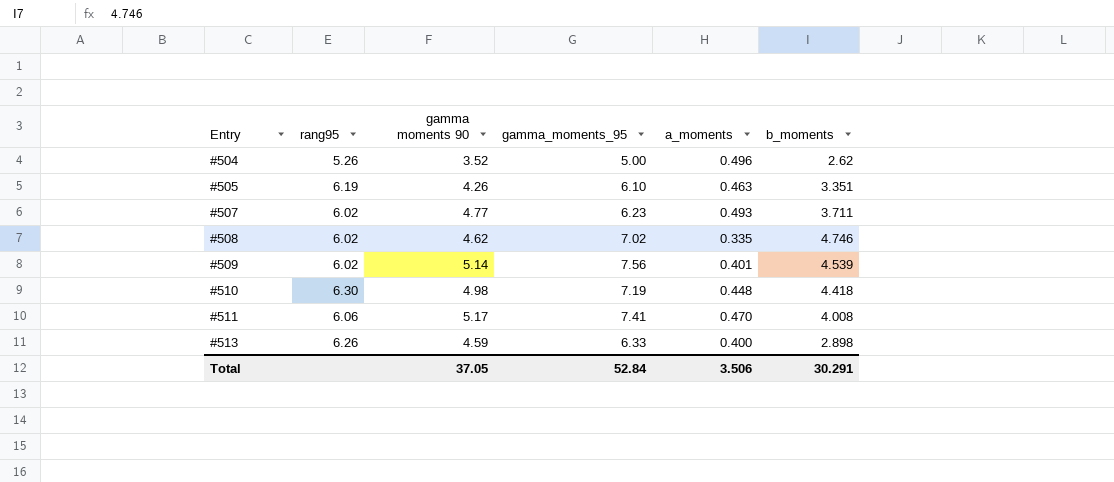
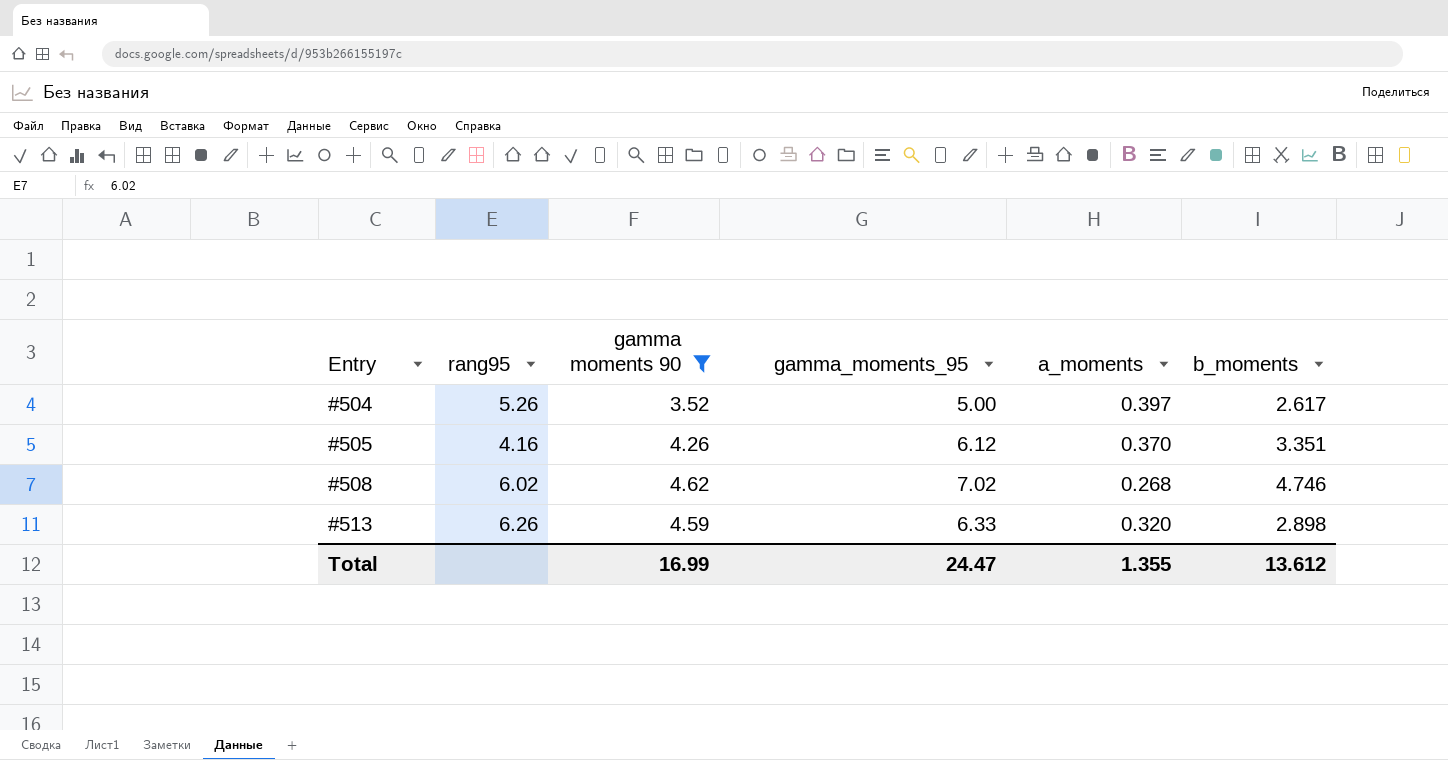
filter: none -> gamma moments 90 <= 4.62
#504 | a_moments: 0.496 -> 0.397
#504 | b_moments: 2.62 -> 2.617
#505 | rang95: 6.19 -> 4.16
#505 | gamma_moments_95: 6.10 -> 6.12
#505 | a_moments: 0.463 -> 0.370
#508 | a_moments: 0.335 -> 0.268
#513 | a_moments: 0.400 -> 0.320
Total | gamma moments 90: 37.05 -> 16.99
Total | gamma_moments_95: 52.84 -> 24.47
Total | a_moments: 3.506 -> 1.355
Total | b_moments: 30.291 -> 13.612

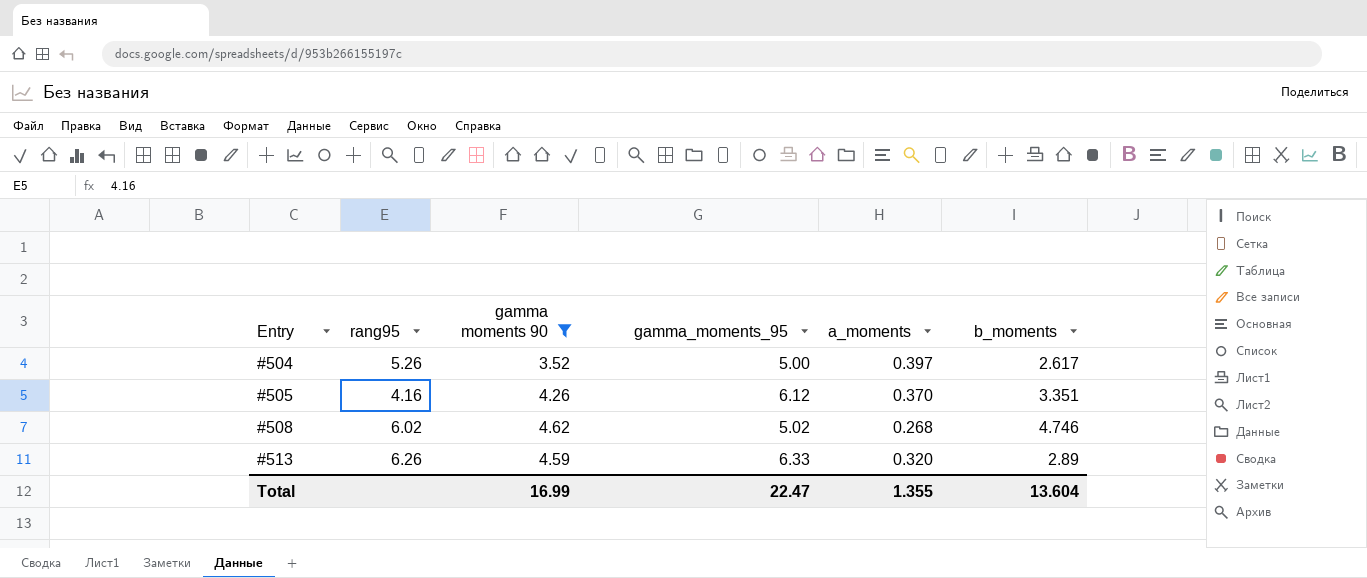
#508 | gamma_moments_95: 7.02 -> 5.02
#513 | b_moments: 2.898 -> 2.89
Total | gamma_moments_95: 24.47 -> 22.47
Total | b_moments: 13.612 -> 13.604

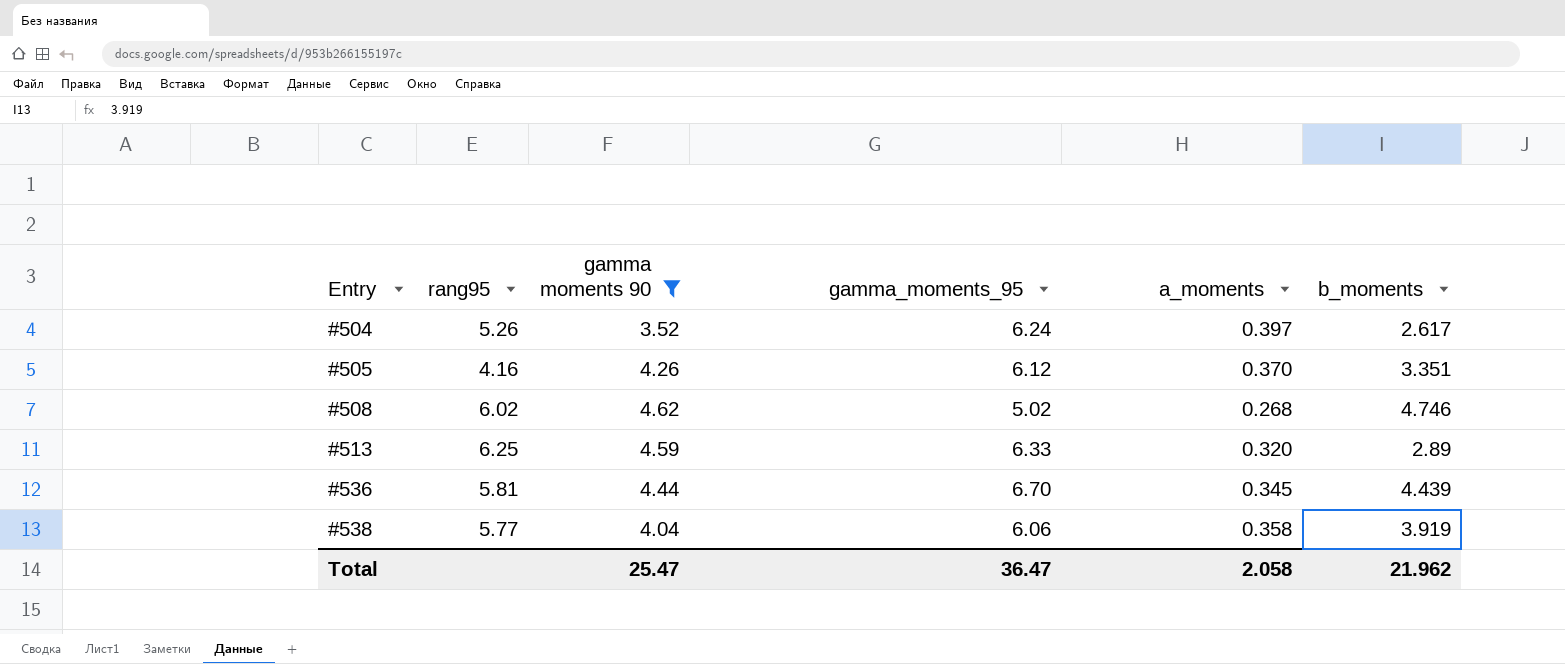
#504 | gamma_moments_95: 5.00 -> 6.24
#513 | rang95: 6.26 -> 6.25
row #536: none -> 5.81 | 4.44 | 6.70 | 0.345 | 4.439
row #538: none -> 5.77 | 4.04 | 6.06 | 0.358 | 3.919
Total | gamma moments 90: 16.99 -> 25.47
Total | gamma_moments_95: 22.47 -> 36.47
Total | a_moments: 1.355 -> 2.058
Total | b_moments: 13.604 -> 21.962

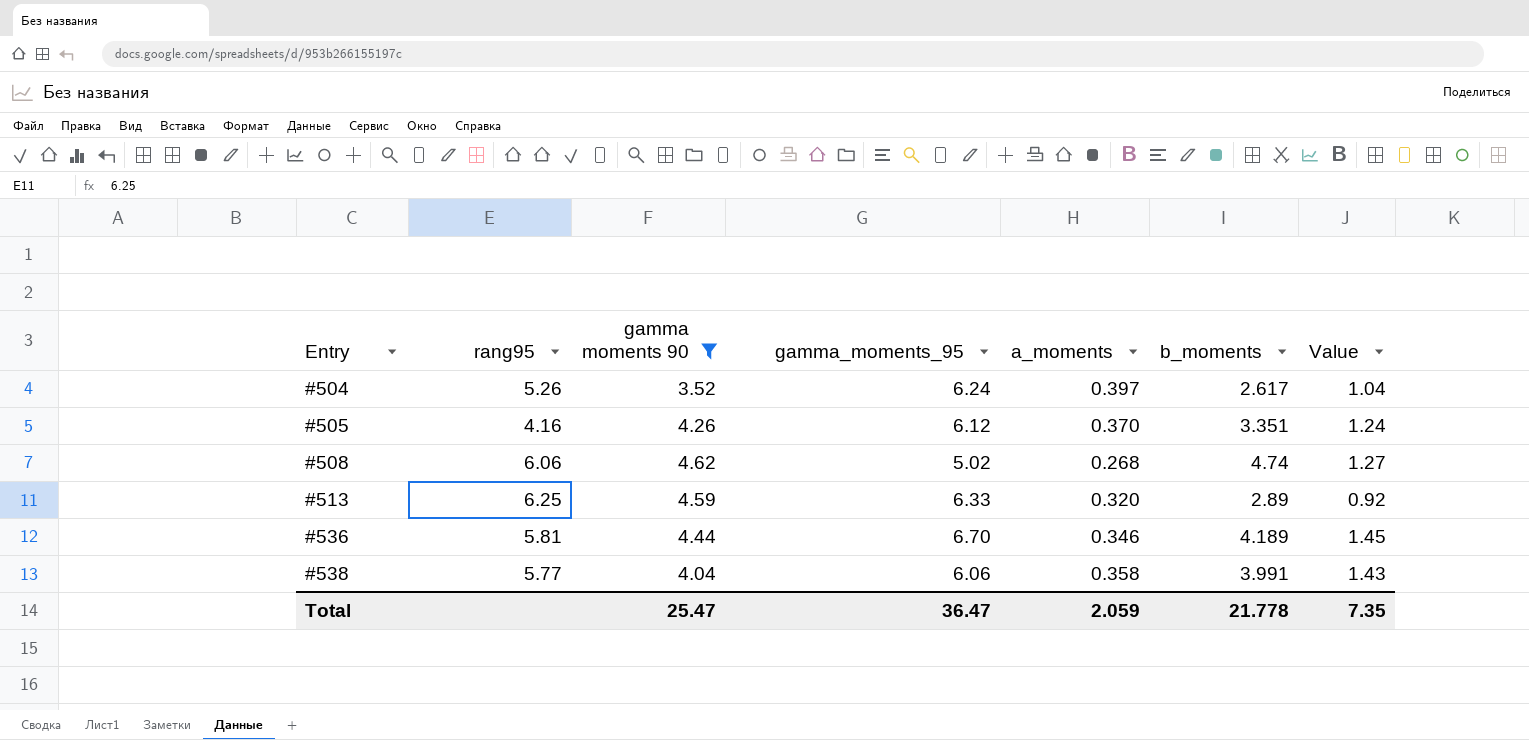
column Value | formula: none -> [a_moments] * [b_moments]
#508 | rang95: 6.02 -> 6.06
#508 | b_moments: 4.746 -> 4.74
#536 | a_moments: 0.345 -> 0.346
#536 | b_moments: 4.439 -> 4.189
#538 | b_moments: 3.919 -> 3.991
Total | a_moments: 2.058 -> 2.059
Total | b_moments: 21.962 -> 21.778

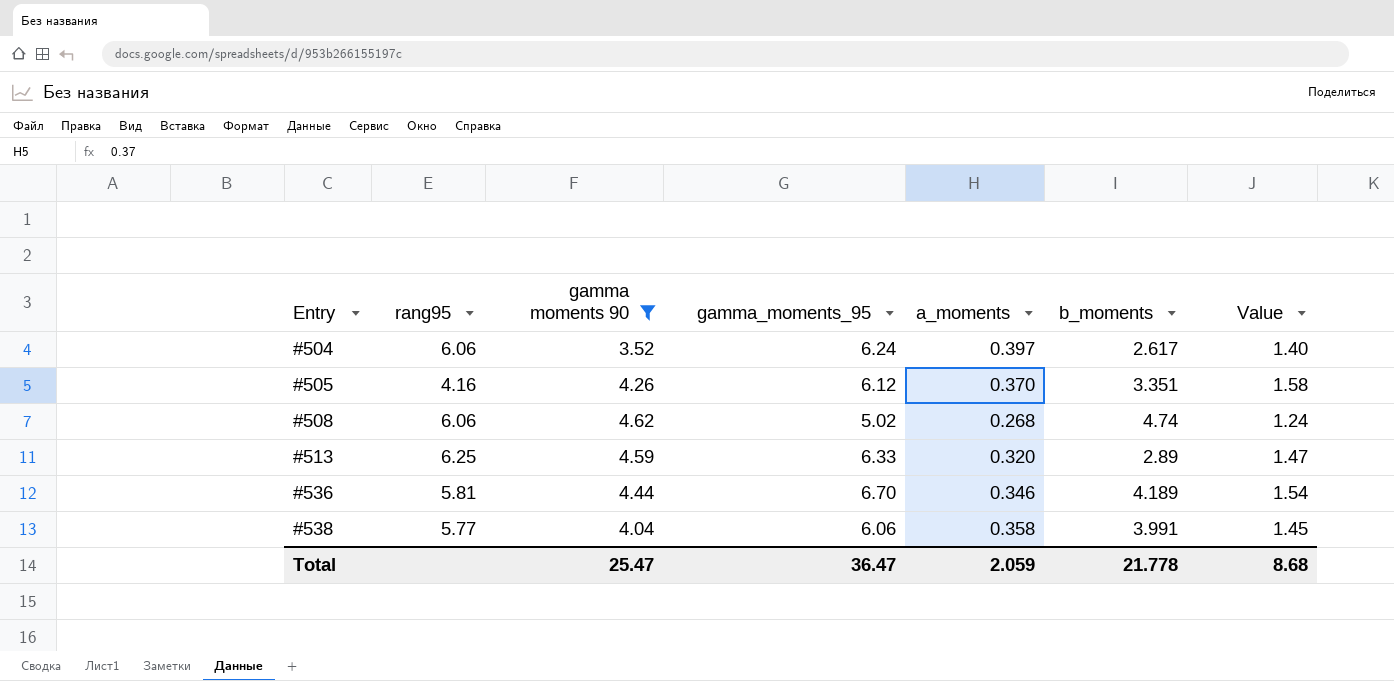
column Value | formula: [a_moments] * [b_moments] -> [gamma moments 90] * [a_moments]
#504 | rang95: 5.26 -> 6.06
Total | Value: 7.35 -> 8.68

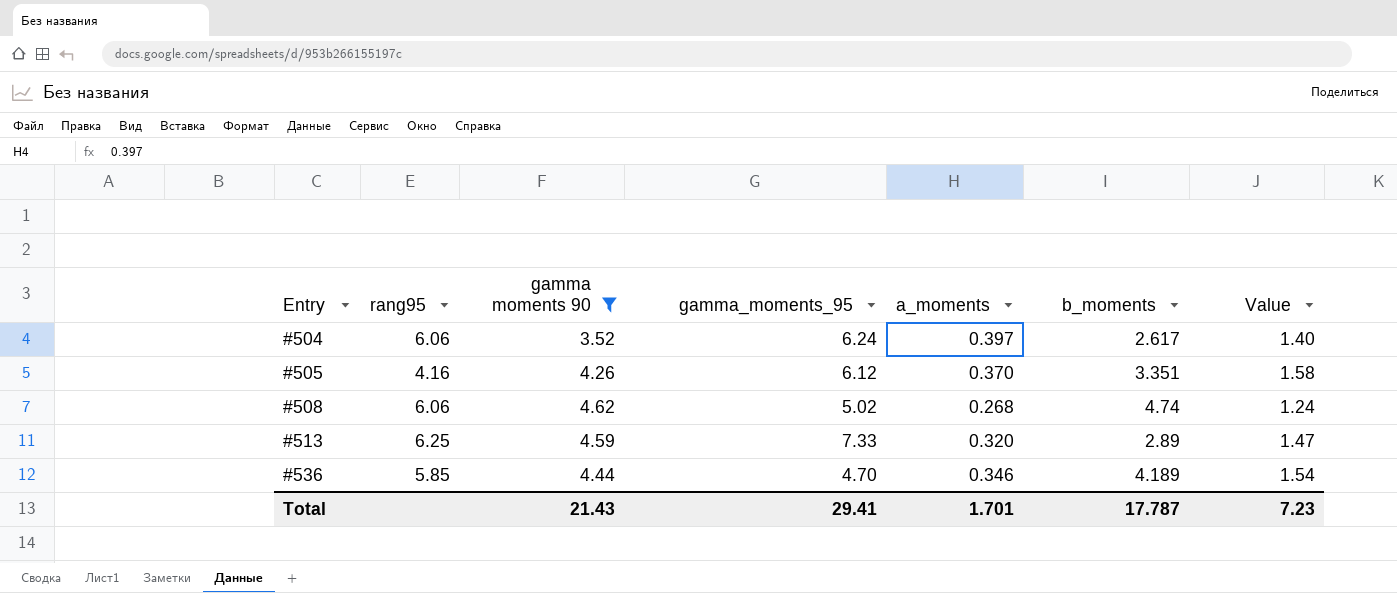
row #538: 5.77 | 4.04 | 6.06 | 0.358 | 3.991 | 1.45 -> none
#513 | gamma_moments_95: 6.33 -> 7.33
#536 | rang95: 5.81 -> 5.85
#536 | gamma_moments_95: 6.70 -> 4.70
Total | gamma moments 90: 25.47 -> 21.43
Total | gamma_moments_95: 36.47 -> 29.41
Total | a_moments: 2.059 -> 1.701
Total | b_moments: 21.778 -> 17.787
Total | Value: 8.68 -> 7.23

